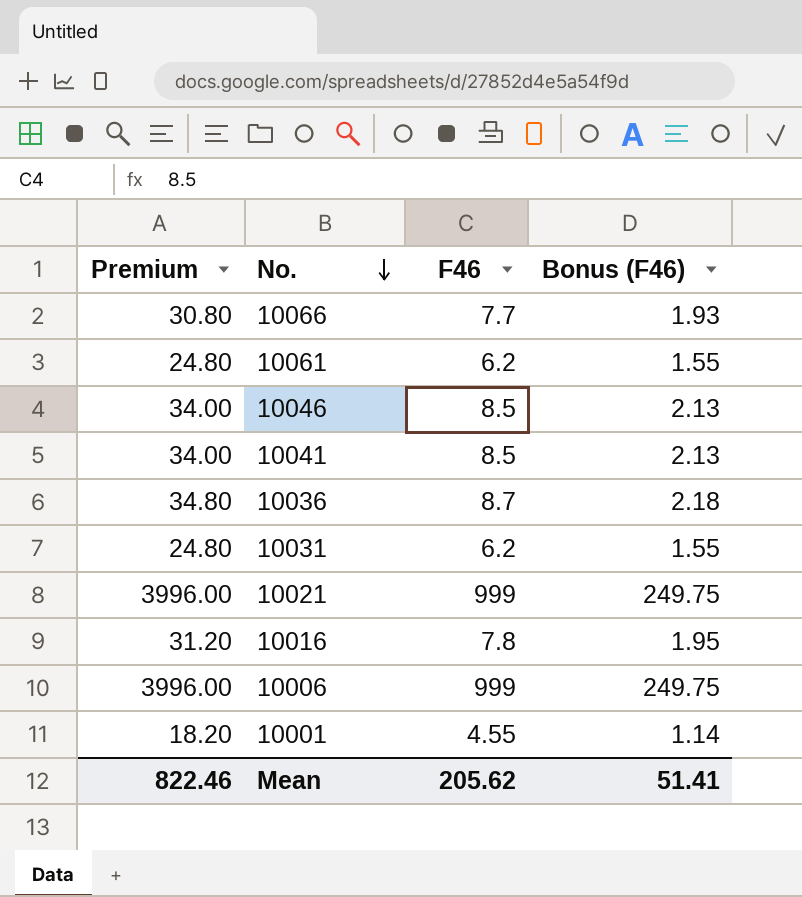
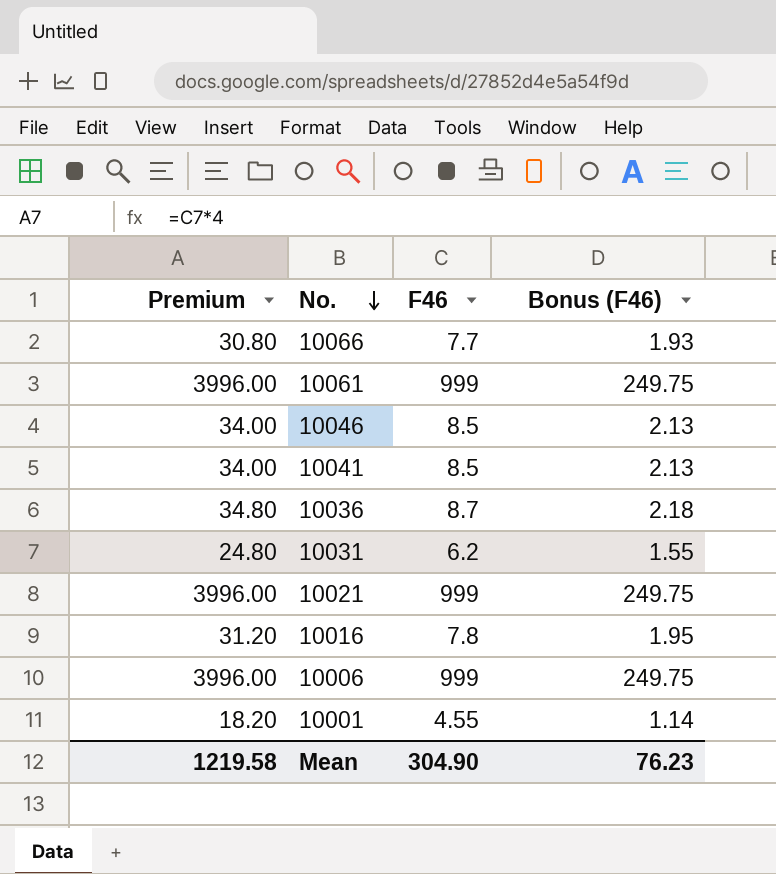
10061 | Premium: 24.80 -> 3996.00
10061 | F46: 6.2 -> 999
10061 | Bonus (F46): 1.55 -> 249.75
Mean | Premium: 822.46 -> 1219.58
Mean | F46: 205.62 -> 304.90
Mean | Bonus (F46): 51.41 -> 76.23

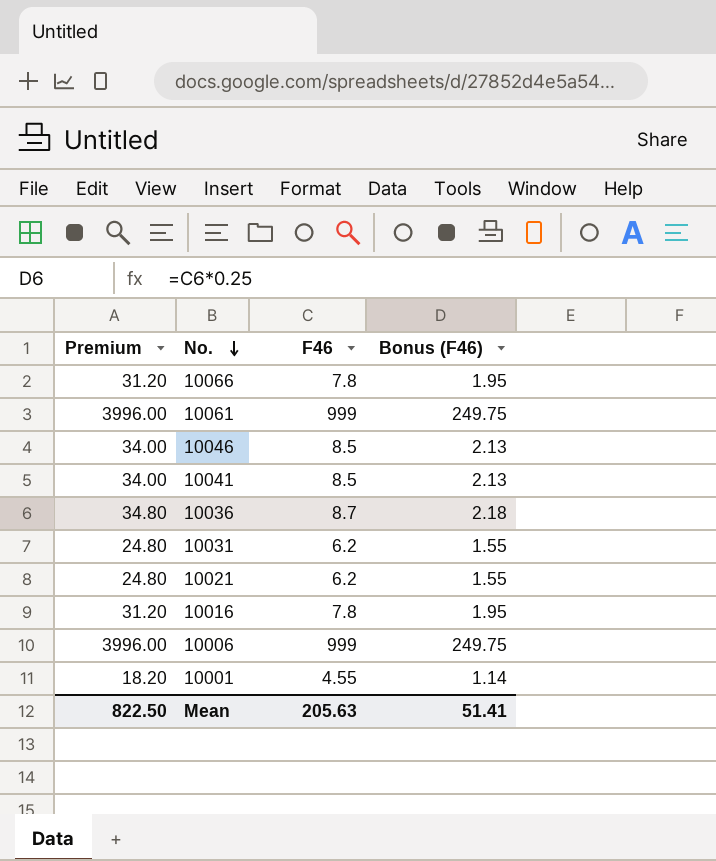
10066 | Premium: 30.80 -> 31.20
10066 | F46: 7.7 -> 7.8
10066 | Bonus (F46): 1.93 -> 1.95
10021 | Premium: 3996.00 -> 24.80
10021 | F46: 999 -> 6.2
10021 | Bonus (F46): 249.75 -> 1.55
Mean | Premium: 1219.58 -> 822.50
Mean | F46: 304.90 -> 205.63
Mean | Bonus (F46): 76.23 -> 51.41

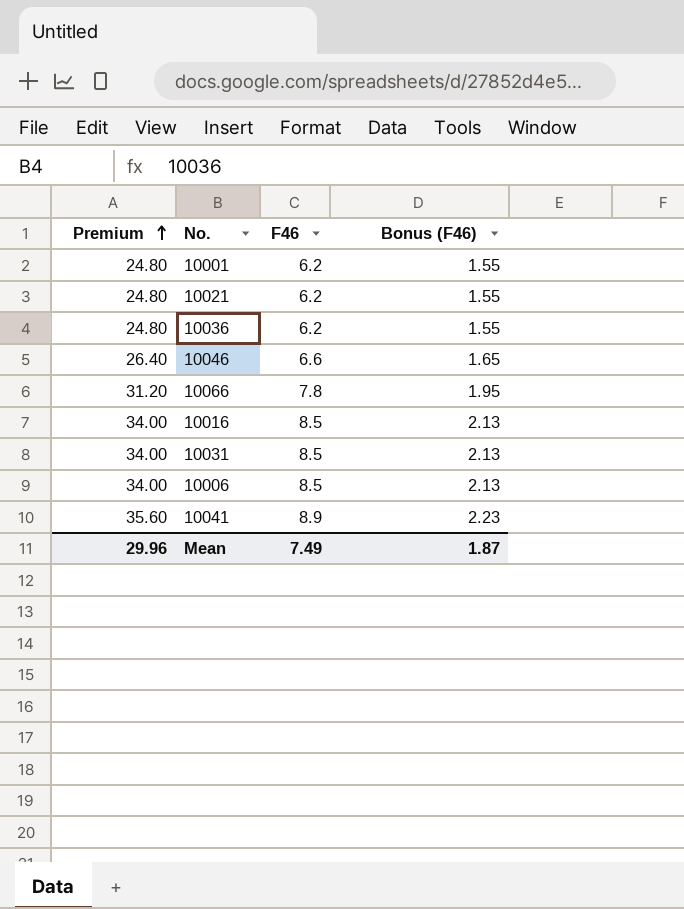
row order: No. descending -> Premium ascending
row 10061: 3996.00 | 999 | 249.75 -> none
10001 | Premium: 18.20 -> 24.80
10001 | F46: 4.55 -> 6.2
10001 | Bonus (F46): 1.14 -> 1.55
10036 | Premium: 34.80 -> 24.80
10036 | F46: 8.7 -> 6.2
10036 | Bonus (F46): 2.18 -> 1.55
10046 | Premium: 34.00 -> 26.40
10046 | F46: 8.5 -> 6.6
10046 | Bonus (F46): 2.13 -> 1.65
10016 | Premium: 31.20 -> 34.00
10016 | F46: 7.8 -> 8.5
10016 | Bonus (F46): 1.95 -> 2.13
10031 | Premium: 24.80 -> 34.00
10031 | F46: 6.2 -> 8.5
10031 | Bonus (F46): 1.55 -> 2.13
10006 | Premium: 3996.00 -> 34.00
10006 | F46: 999 -> 8.5
10006 | Bonus (F46): 249.75 -> 2.13
10041 | Premium: 34.00 -> 35.60
10041 | F46: 8.5 -> 8.9
10041 | Bonus (F46): 2.13 -> 2.23
Mean | Premium: 822.50 -> 29.96
Mean | F46: 205.63 -> 7.49
Mean | Bonus (F46): 51.41 -> 1.87

